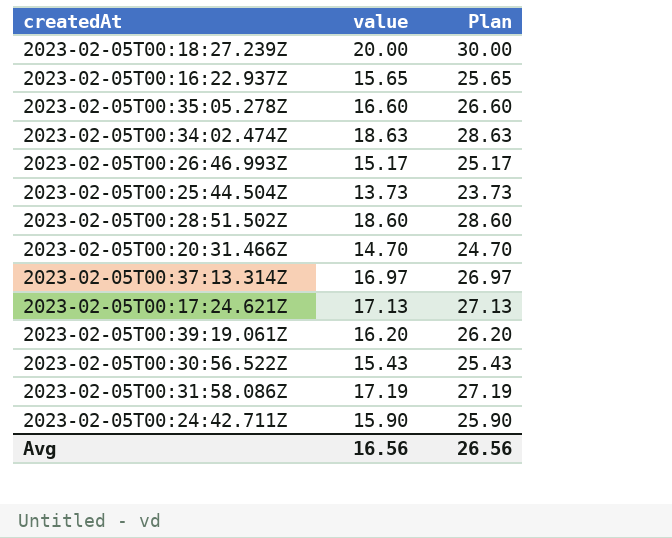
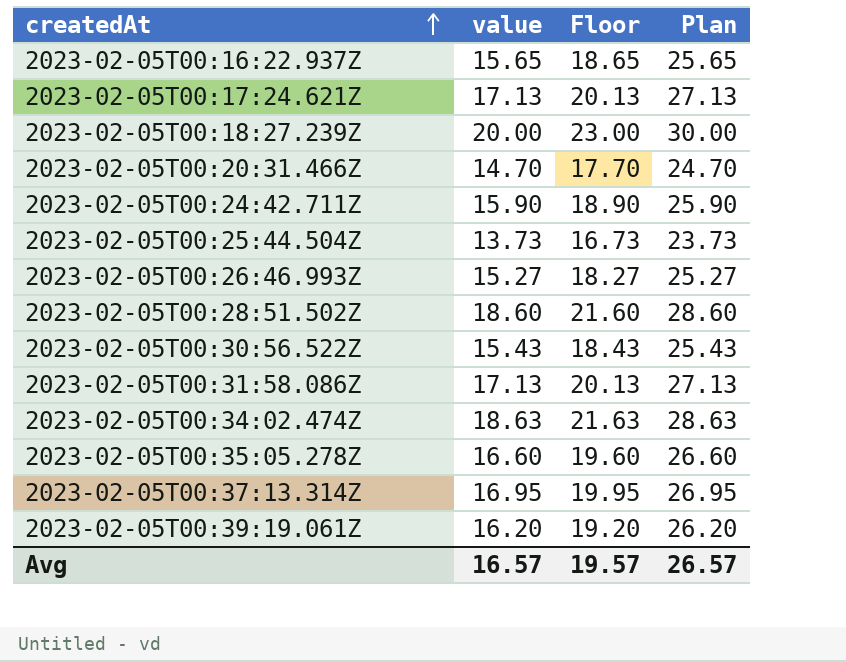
row order: none -> createdAt ascending
column Floor | formula: none -> [value] + 3
2023-02-05T00:26:46.993Z | value: 15.17 -> 15.27
2023-02-05T00:26:46.993Z | Plan: 25.17 -> 25.27
2023-02-05T00:31:58.086Z | value: 17.19 -> 17.13
2023-02-05T00:31:58.086Z | Plan: 27.19 -> 27.13
2023-02-05T00:37:13.314Z | value: 16.97 -> 16.95
2023-02-05T00:37:13.314Z | Plan: 26.97 -> 26.95
Avg | value: 16.56 -> 16.57
Avg | Plan: 26.56 -> 26.57

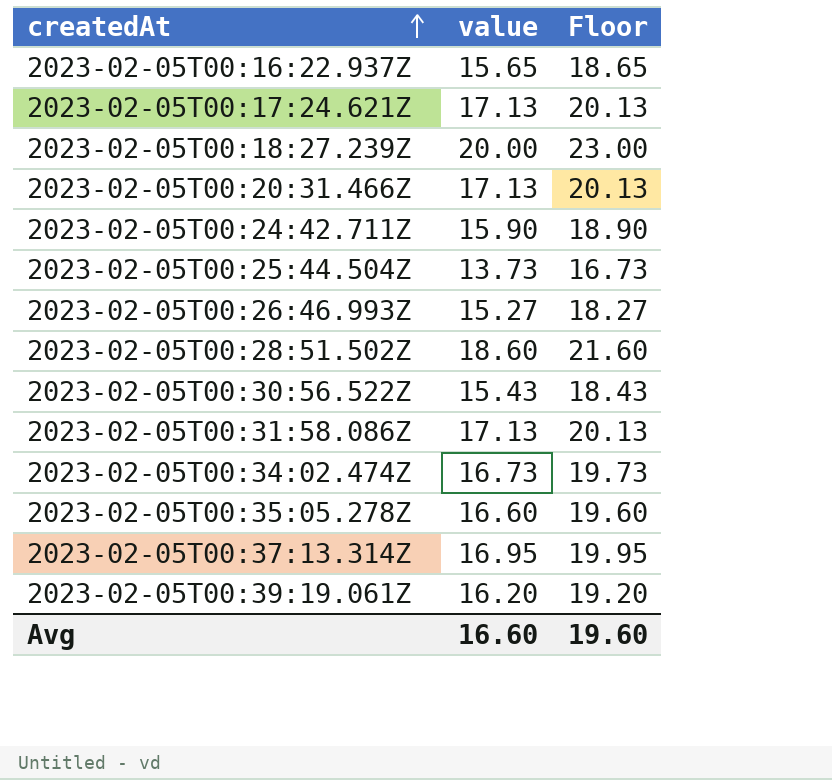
column Plan | formula: [value] + 10 -> none
2023-02-05T00:20:31.466Z | value: 14.70 -> 17.13
2023-02-05T00:20:31.466Z | Floor: 17.70 -> 20.13
2023-02-05T00:34:02.474Z | value: 18.63 -> 16.73
2023-02-05T00:34:02.474Z | Floor: 21.63 -> 19.73
Avg | value: 16.57 -> 16.60
Avg | Floor: 19.57 -> 19.60

